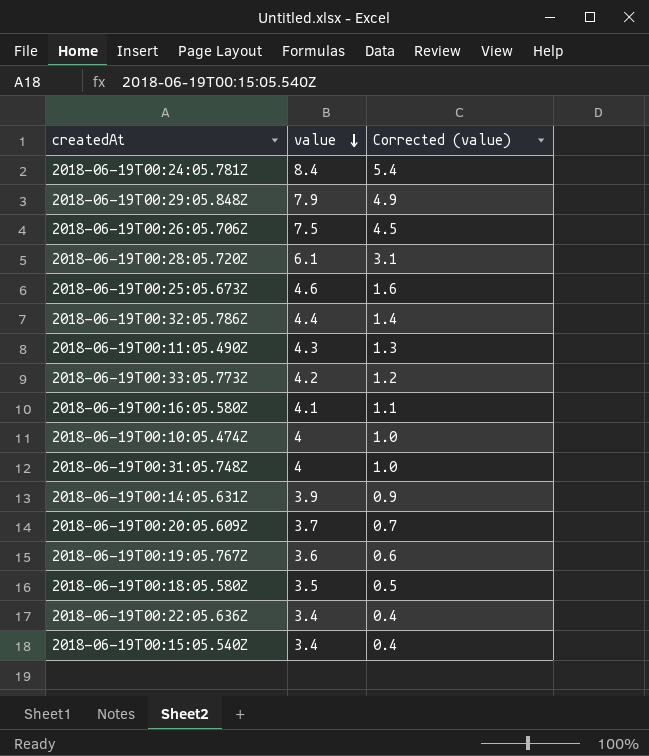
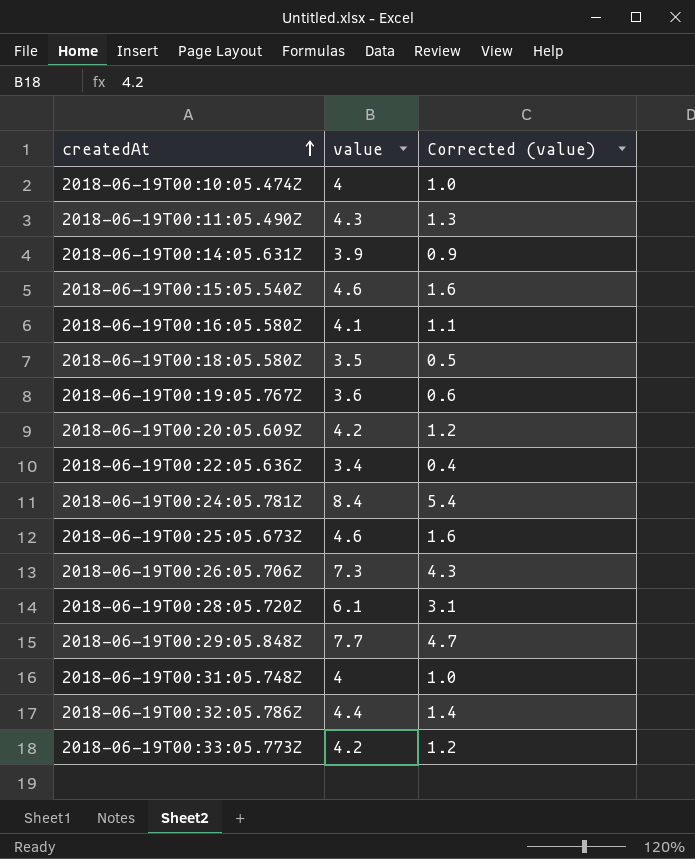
row order: value descending -> createdAt ascending
2018-06-19T00:15:05.540Z | value: 3.4 -> 4.6
2018-06-19T00:15:05.540Z | Corrected (value): 0.4 -> 1.6
2018-06-19T00:20:05.609Z | value: 3.7 -> 4.2
2018-06-19T00:20:05.609Z | Corrected (value): 0.7 -> 1.2
2018-06-19T00:26:05.706Z | value: 7.5 -> 7.3
2018-06-19T00:26:05.706Z | Corrected (value): 4.5 -> 4.3
2018-06-19T00:29:05.848Z | value: 7.9 -> 7.7
2018-06-19T00:29:05.848Z | Corrected (value): 4.9 -> 4.7

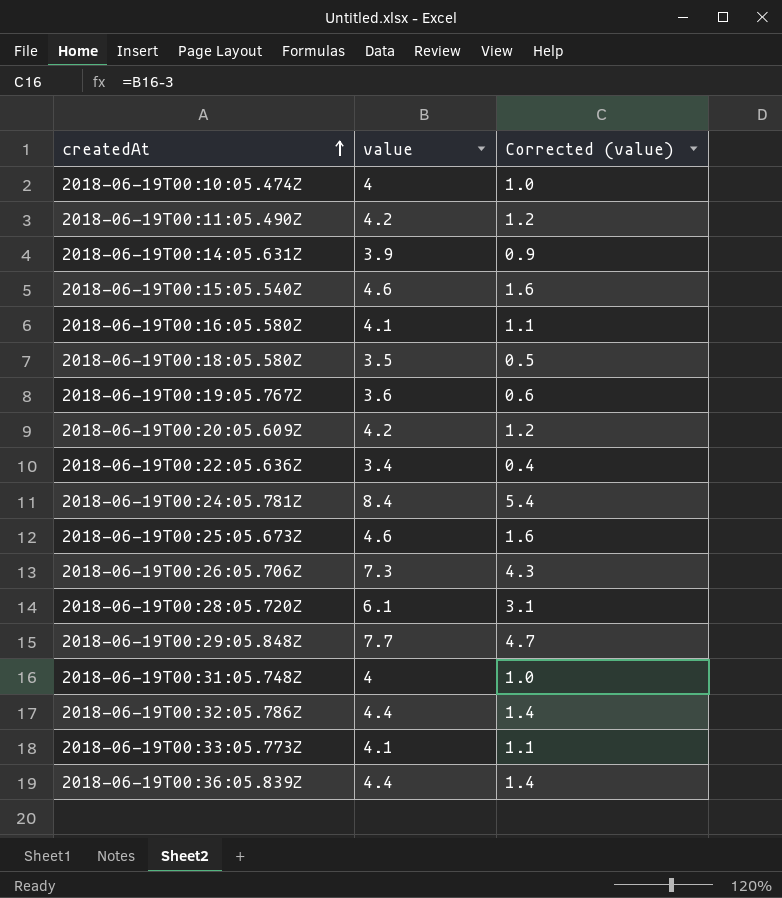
2018-06-19T00:11:05.490Z | value: 4.3 -> 4.2
2018-06-19T00:11:05.490Z | Corrected (value): 1.3 -> 1.2
2018-06-19T00:33:05.773Z | value: 4.2 -> 4.1
2018-06-19T00:33:05.773Z | Corrected (value): 1.2 -> 1.1
row 2018-06-19T00:36:05.839Z: none -> 4.4 | 1.4

